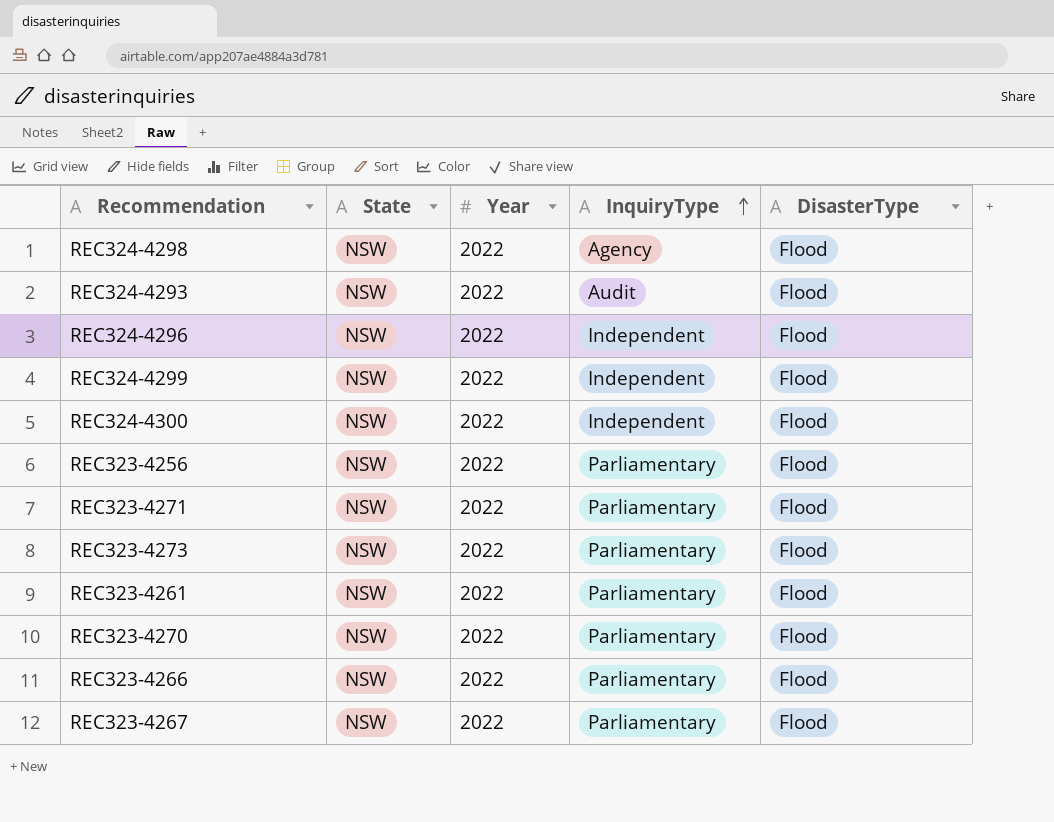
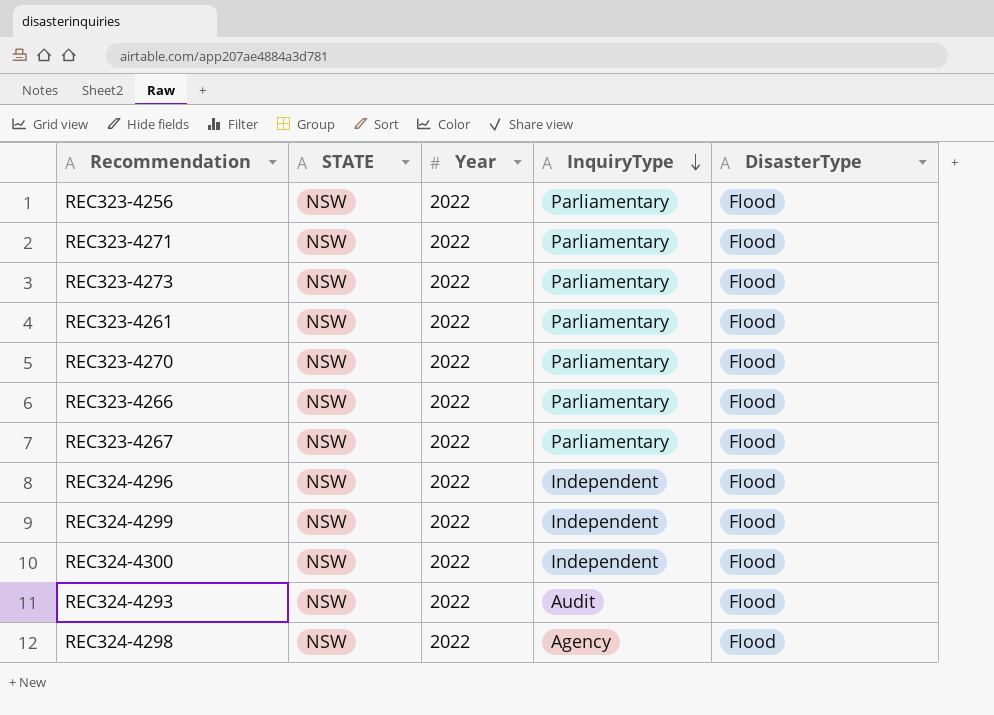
row order: InquiryType ascending -> InquiryType descending
column name: State -> STATE

